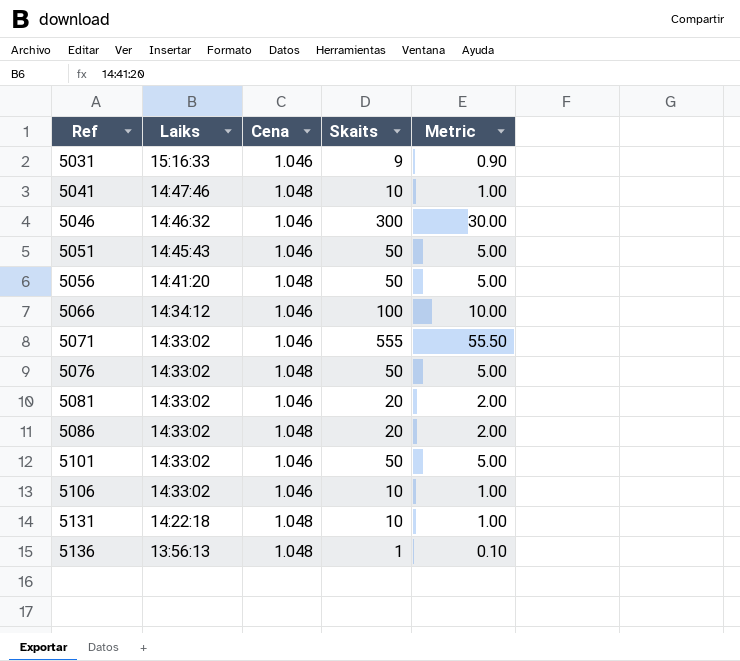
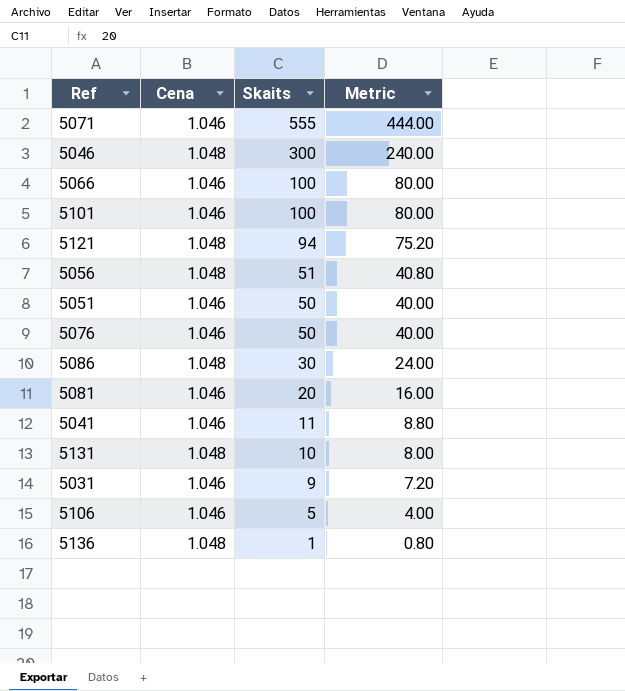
row order: Ref ascending -> Skaits descending
column Laiks | position: 2 -> none
column Metric | formula: [Skaits] * 0.1 -> [Skaits] * 0.8
5046 | Cena: 1.046 -> 1.048
5101 | Skaits: 50 -> 100
row 5121: none -> 1.048 | 94 | 75.20
5056 | Skaits: 50 -> 51
5076 | Cena: 1.048 -> 1.046
5086 | Skaits: 20 -> 30
5041 | Cena: 1.048 -> 1.046
5041 | Skaits: 10 -> 11
5106 | Skaits: 10 -> 5

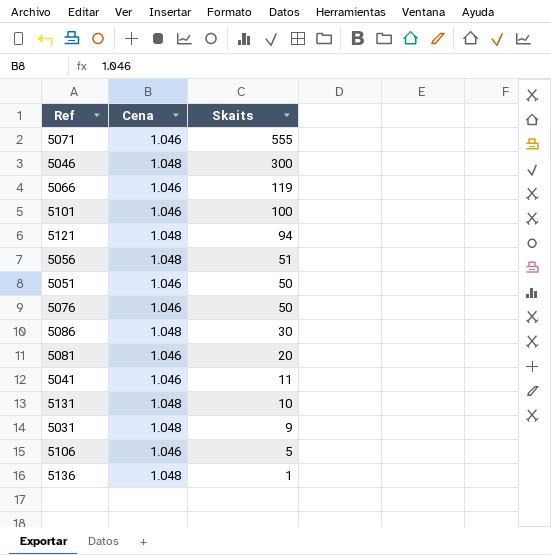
column Metric | formula: [Skaits] * 0.8 -> none
5066 | Skaits: 100 -> 119
5031 | Cena: 1.046 -> 1.048

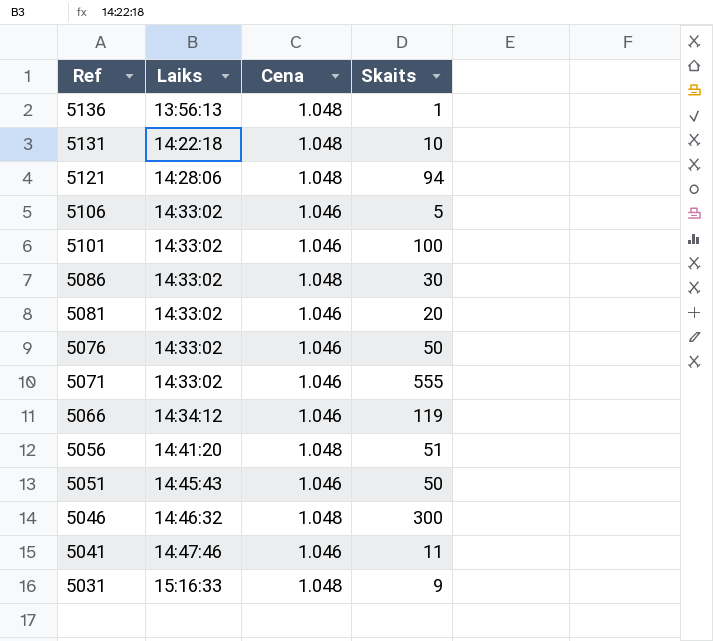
row order: Skaits descending -> Ref descending
column Laiks | position: none -> 2

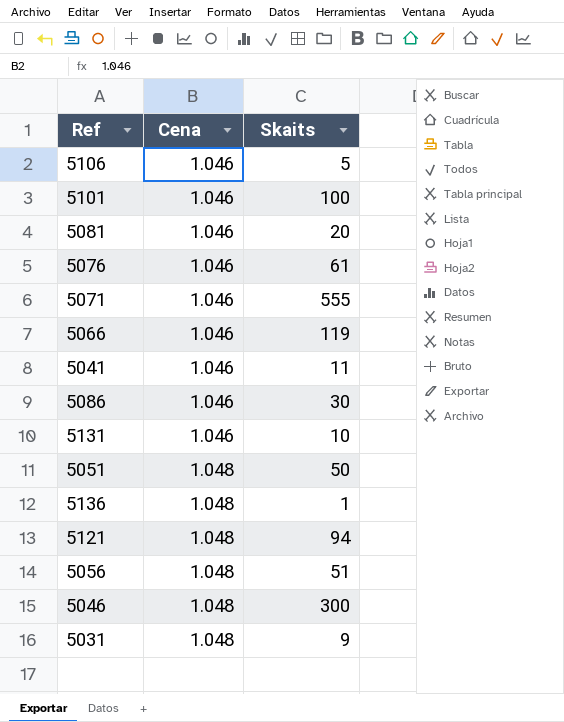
row order: Ref descending -> Cena ascending
column Laiks | position: 2 -> none
5076 | Skaits: 50 -> 61
5086 | Cena: 1.048 -> 1.046
5131 | Cena: 1.048 -> 1.046
5051 | Cena: 1.046 -> 1.048

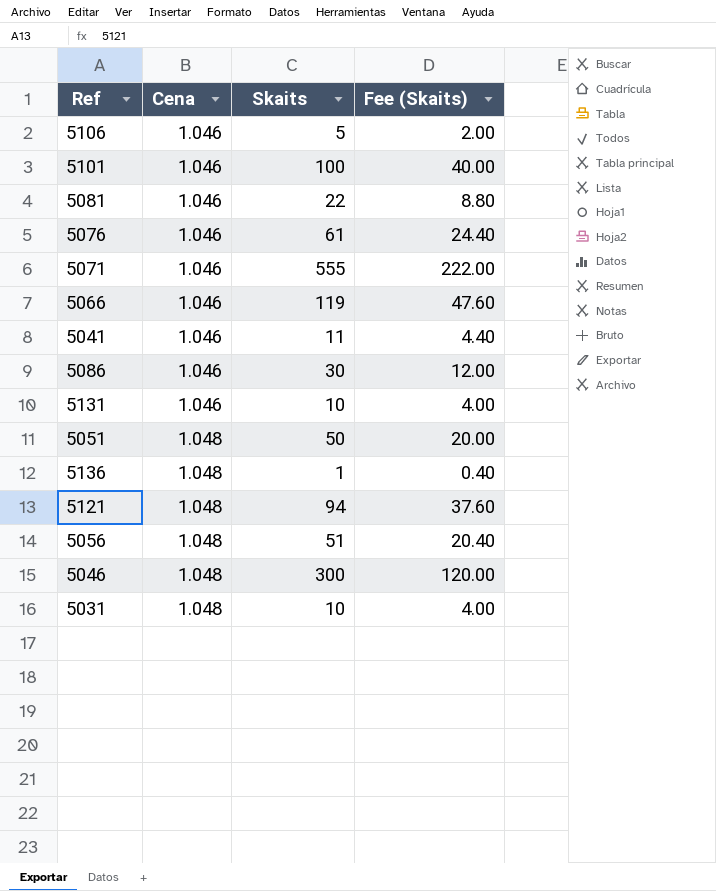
column Fee (Skaits) | formula: none -> [Skaits] * 0.4
5081 | Skaits: 20 -> 22
5031 | Skaits: 9 -> 10

